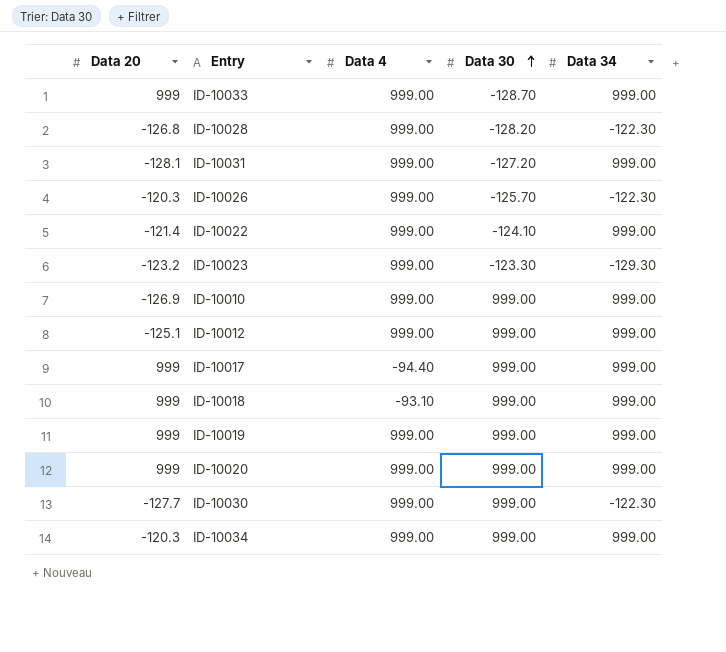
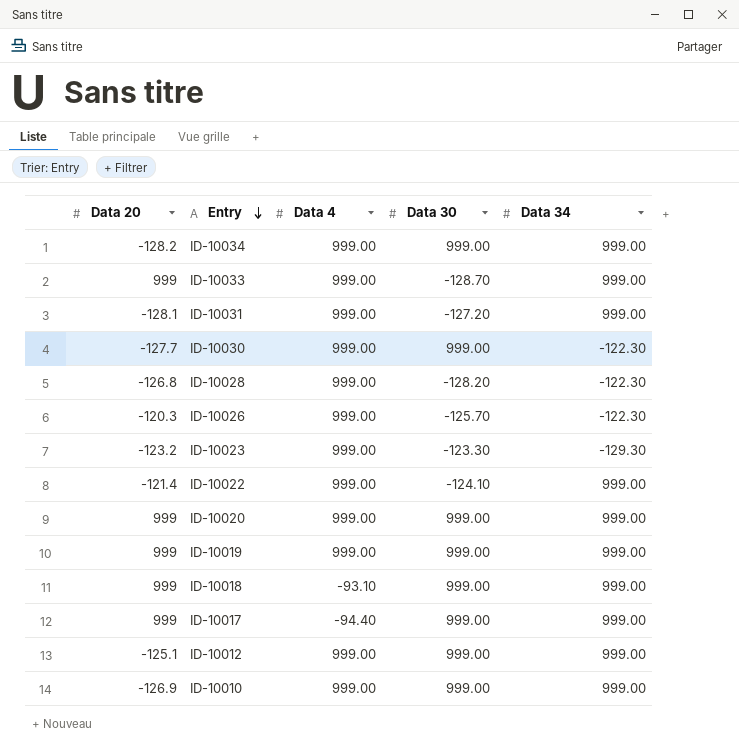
row order: Data 30 ascending -> Entry descending
ID-10034 | Data 20: -120.3 -> -128.2

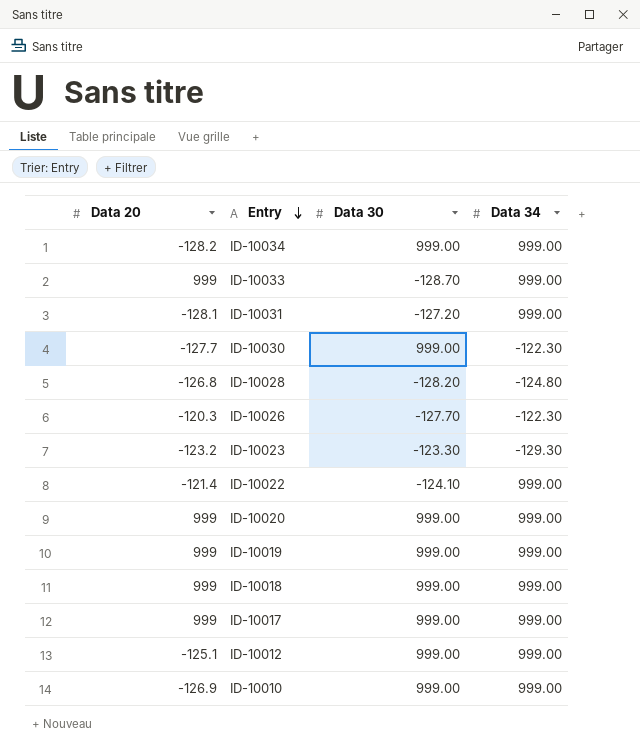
column Data 4 | position: 3 -> none
ID-10028 | Data 34: -122.30 -> -124.80
ID-10026 | Data 30: -125.70 -> -127.70

